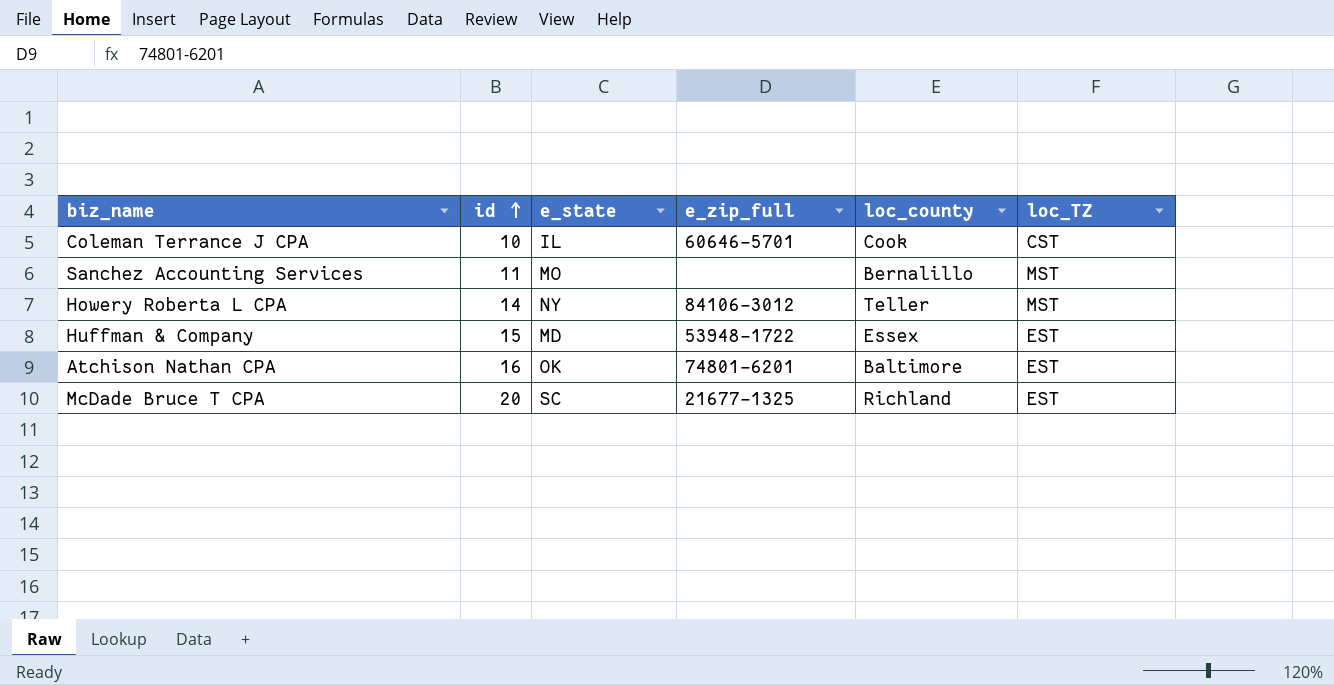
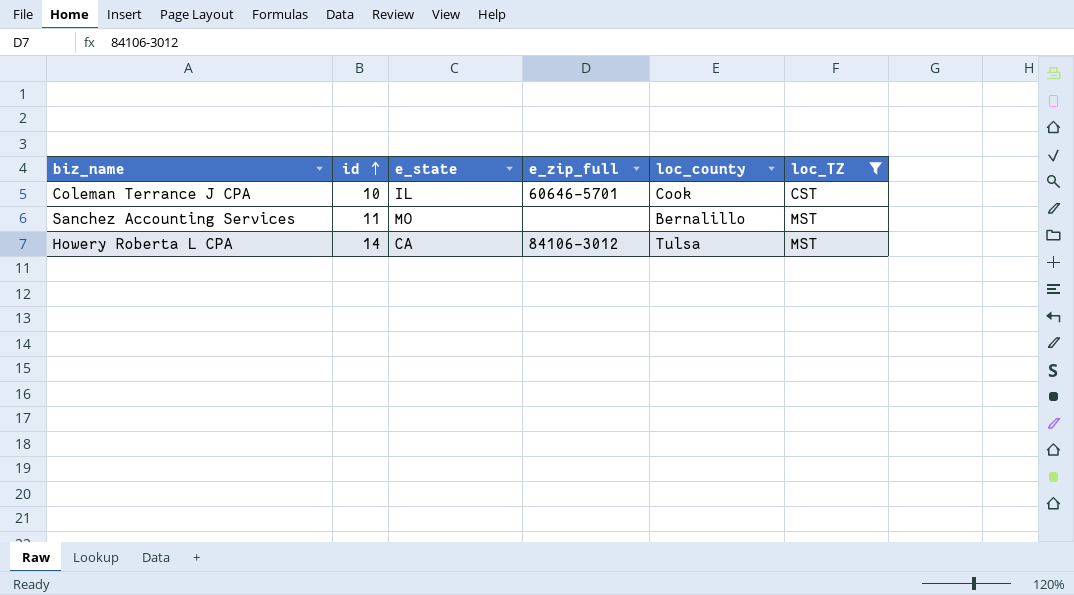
filter: none -> loc_TZ != EST
Howery Roberta L CPA | e_state: NY -> CA
Howery Roberta L CPA | loc_county: Teller -> Tulsa

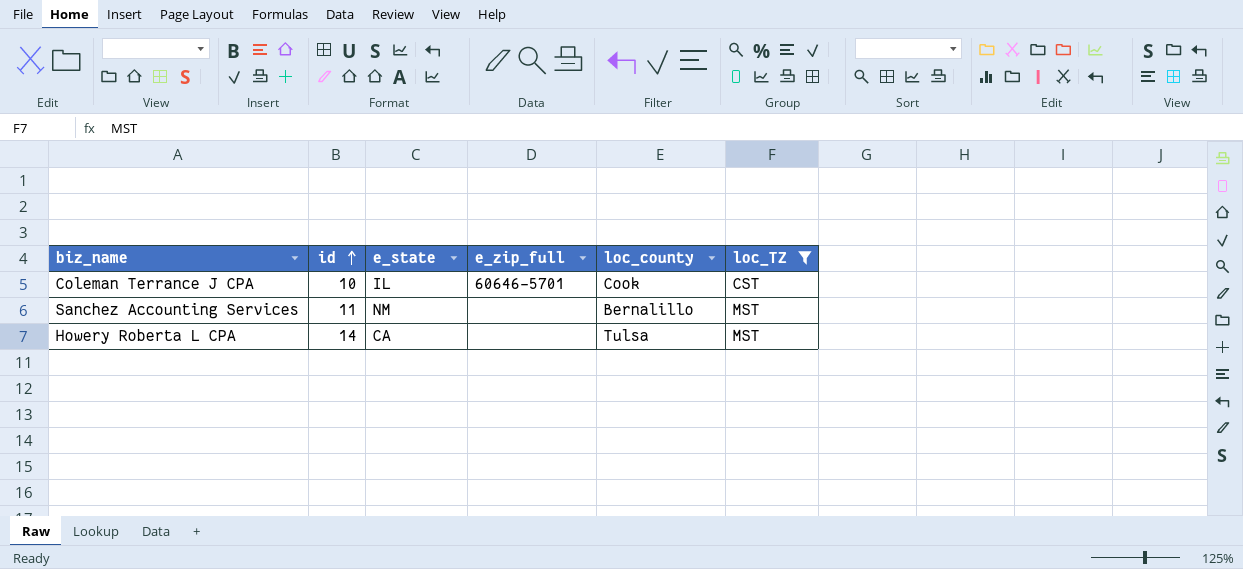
Sanchez Accounting Services | e_state: MO -> NM
Howery Roberta L CPA | e_zip_full: 84106-3012 -> none

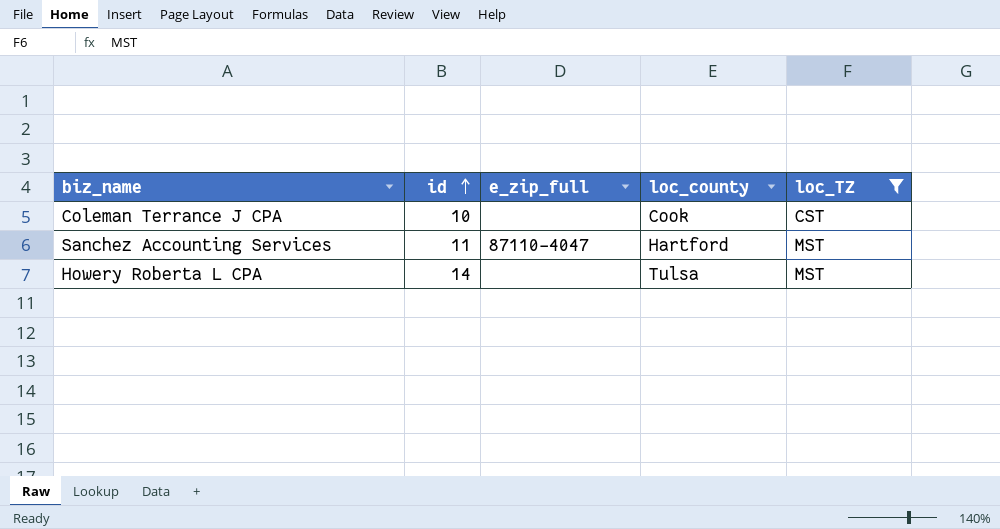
column e_state | position: 3 -> none
Coleman Terrance J CPA | e_zip_full: 60646-5701 -> none
Sanchez Accounting Services | e_zip_full: none -> 87110-4047
Sanchez Accounting Services | loc_county: Bernalillo -> Hartford

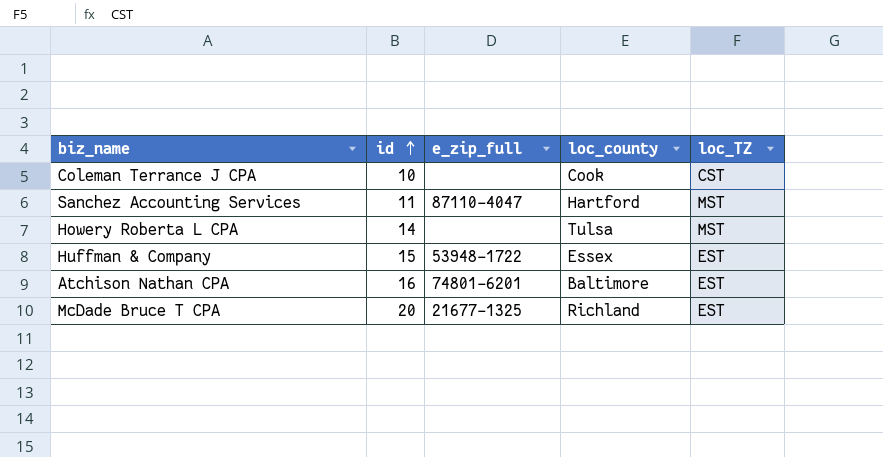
filter: loc_TZ != EST -> none

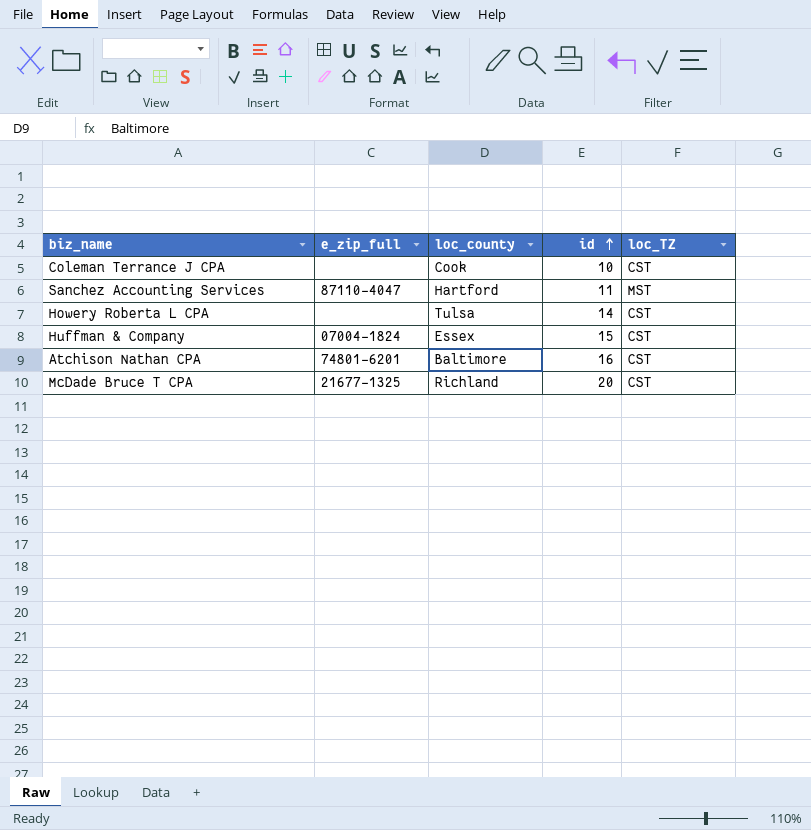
column id | position: 2 -> 4
Howery Roberta L CPA | loc_TZ: MST -> CST
Huffman & Company | e_zip_full: 53948-1722 -> 07004-1824
Huffman & Company | loc_TZ: EST -> CST
Atchison Nathan CPA | loc_TZ: EST -> CST
McDade Bruce T CPA | loc_TZ: EST -> CST

